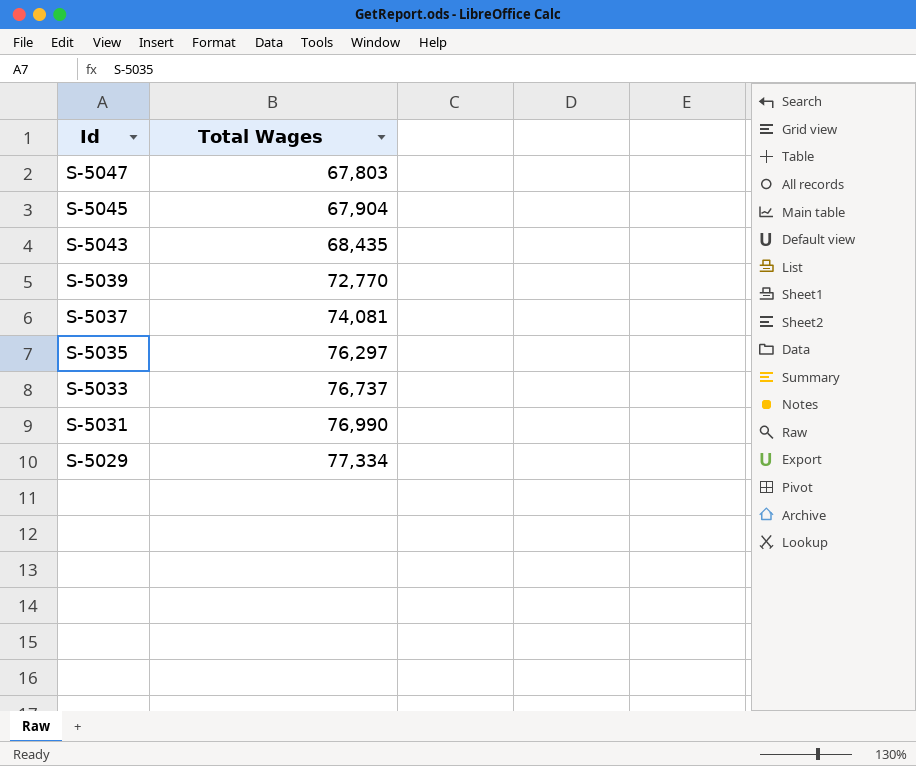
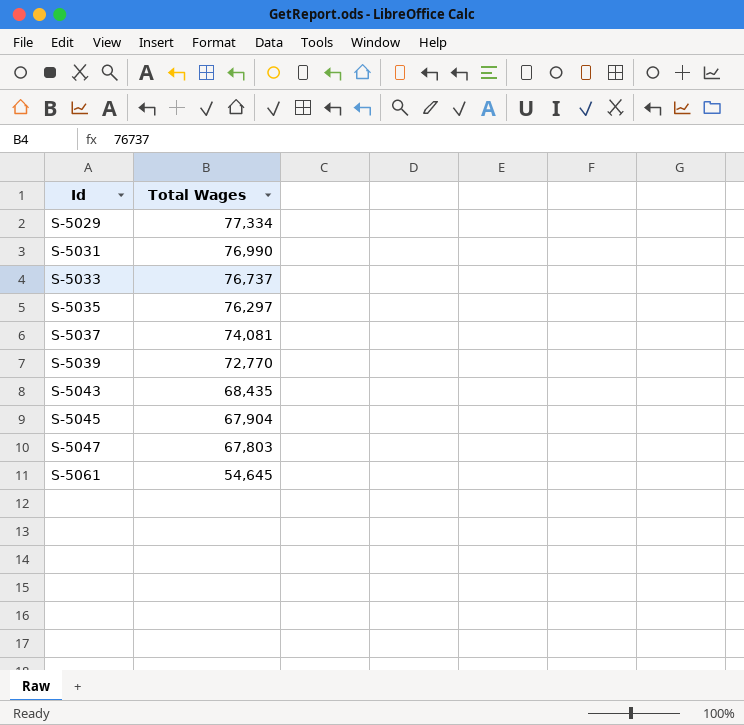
row order: Id descending -> Id ascending
row S-5061: none -> 54,645

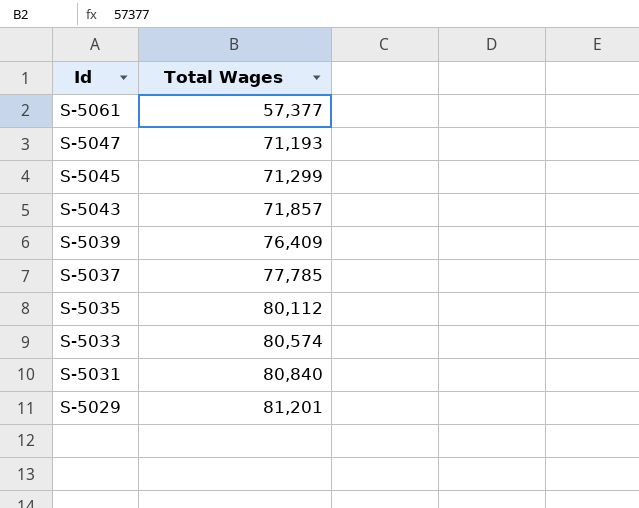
row order: Id ascending -> Id descending
S-5061 | Total Wages: 54,645 -> 57,377
S-5047 | Total Wages: 67,803 -> 71,193
S-5045 | Total Wages: 67,904 -> 71,299
S-5043 | Total Wages: 68,435 -> 71,857
S-5039 | Total Wages: 72,770 -> 76,409
S-5037 | Total Wages: 74,081 -> 77,785
S-5035 | Total Wages: 76,297 -> 80,112
S-5033 | Total Wages: 76,737 -> 80,574
S-5031 | Total Wages: 76,990 -> 80,840
S-5029 | Total Wages: 77,334 -> 81,201

